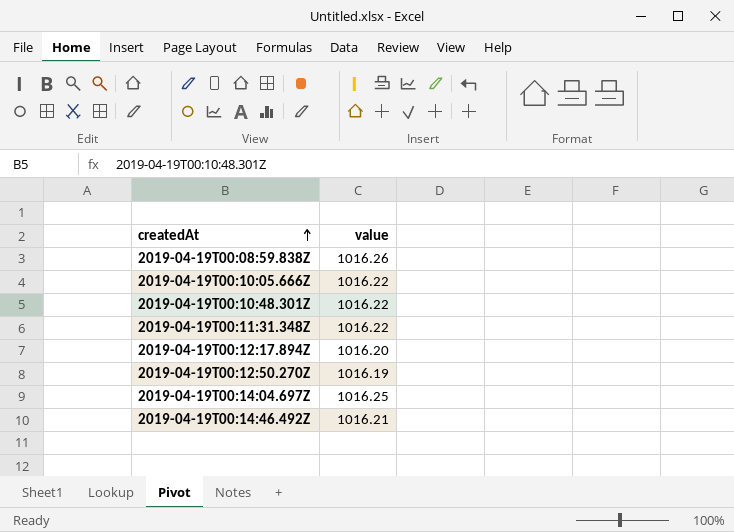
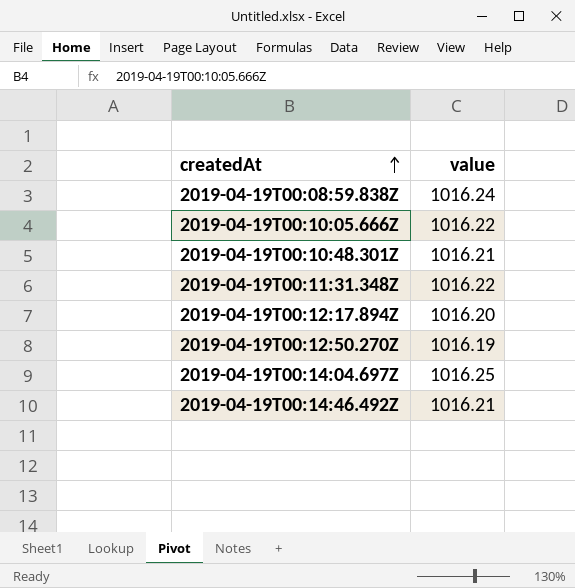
2019-04-19T00:08:59.838Z | value: 1016.26 -> 1016.24
2019-04-19T00:10:48.301Z | value: 1016.22 -> 1016.21

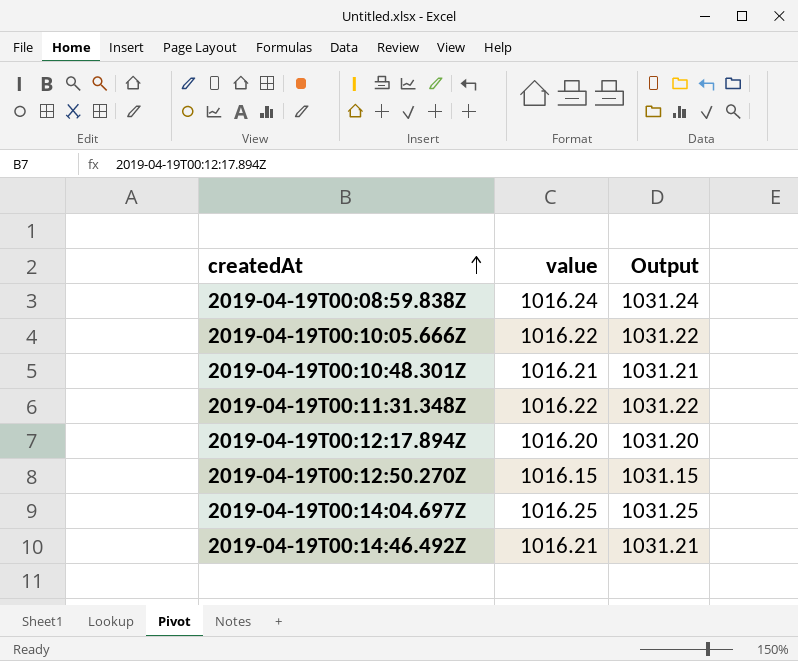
column Output | formula: none -> [value] + 15
2019-04-19T00:12:50.270Z | value: 1016.19 -> 1016.15

